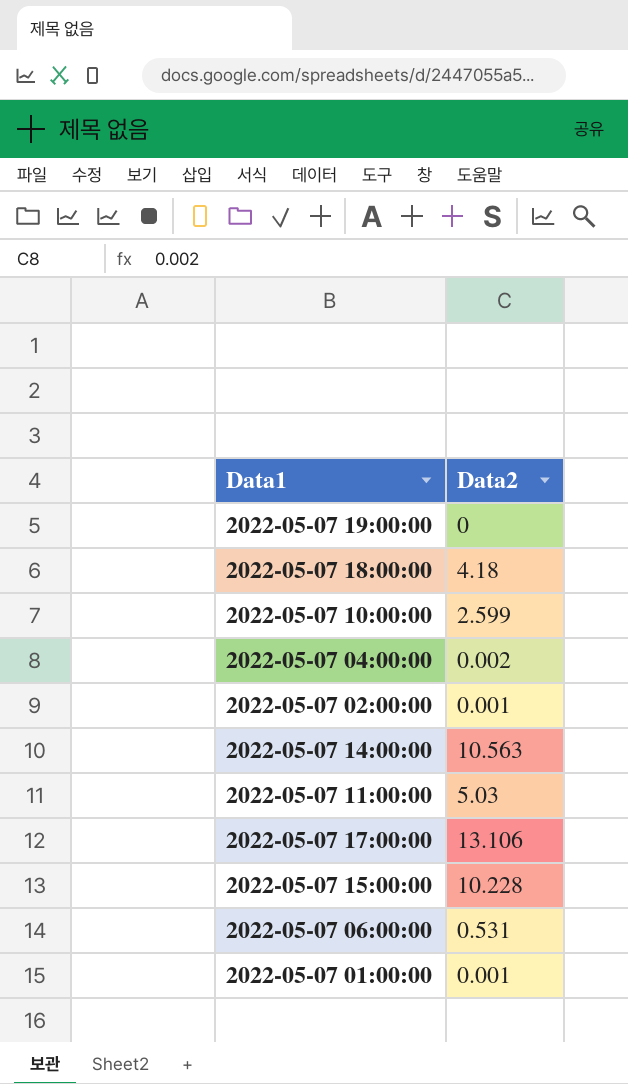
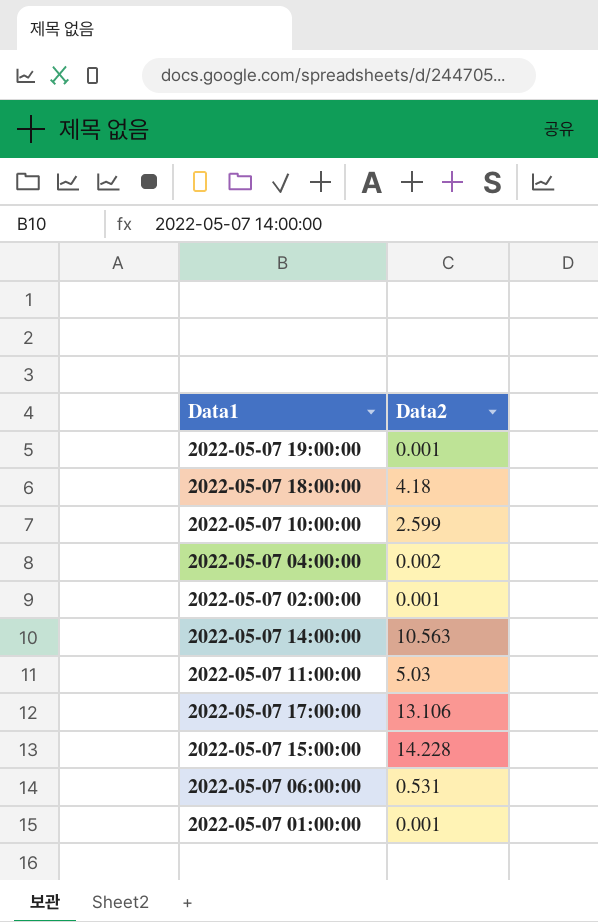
2022-05-07 19:00:00 | Data2: 0 -> 0.001
2022-05-07 15:00:00 | Data2: 10.228 -> 14.228

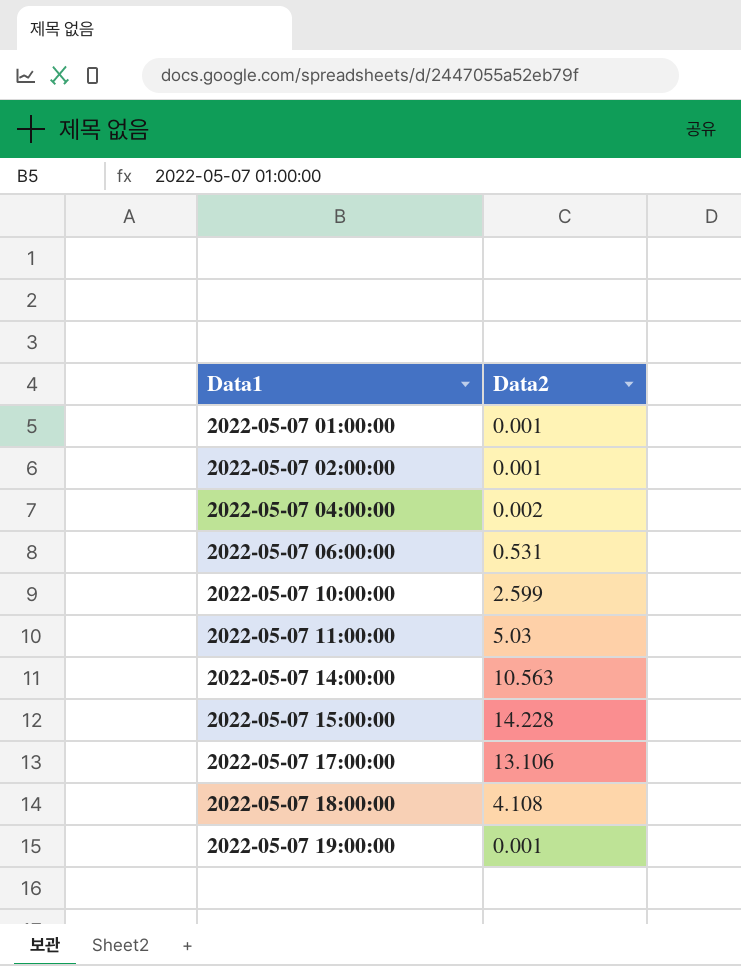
row order: none -> Data1 ascending
2022-05-07 18:00:00 | Data2: 4.18 -> 4.108

